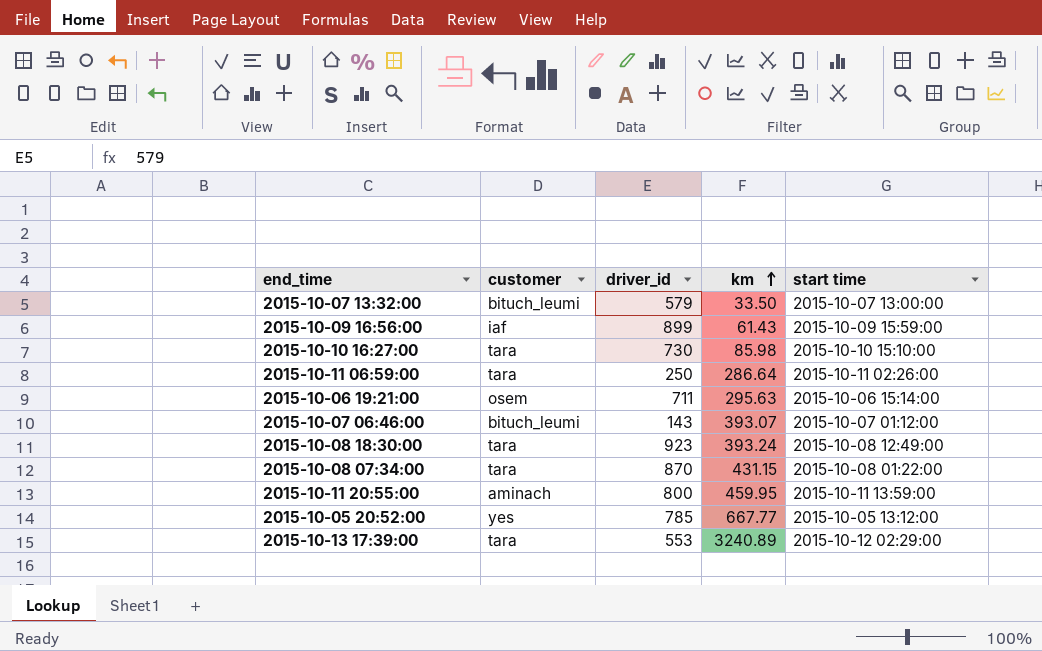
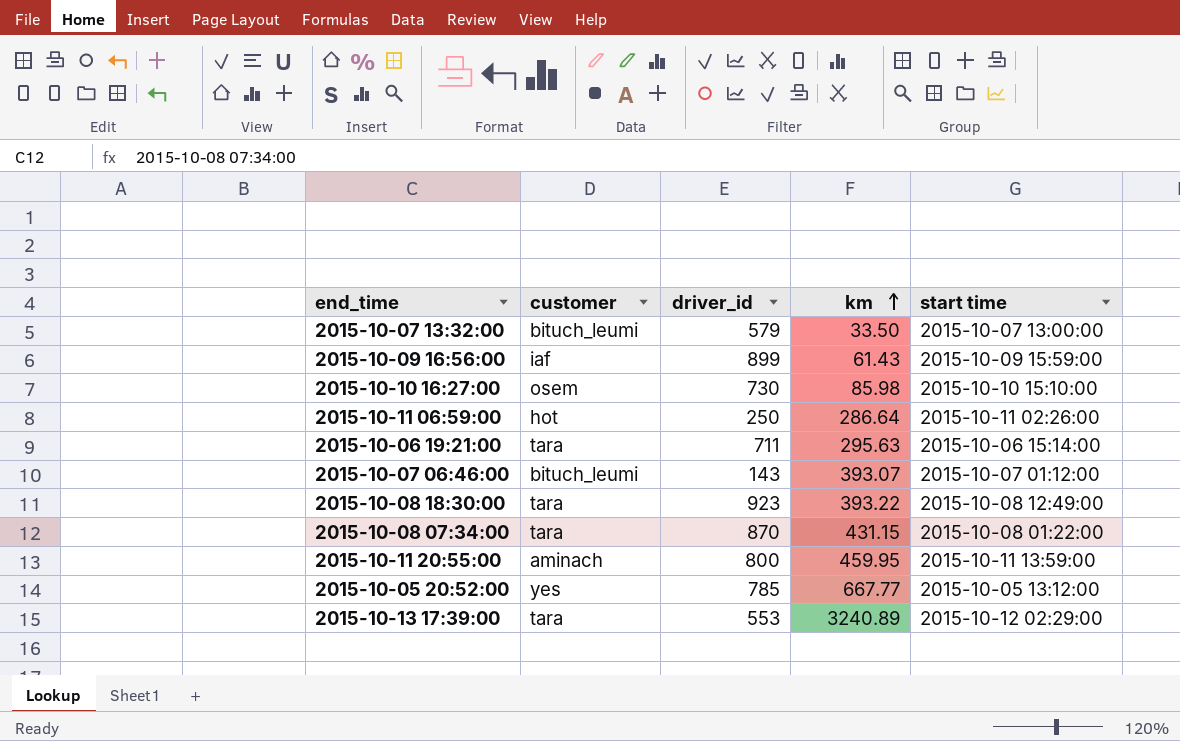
2015-10-10 16:27:00 | customer: tara -> osem
2015-10-11 06:59:00 | customer: tara -> hot
2015-10-06 19:21:00 | customer: osem -> tara
2015-10-08 18:30:00 | km: 393.24 -> 393.22

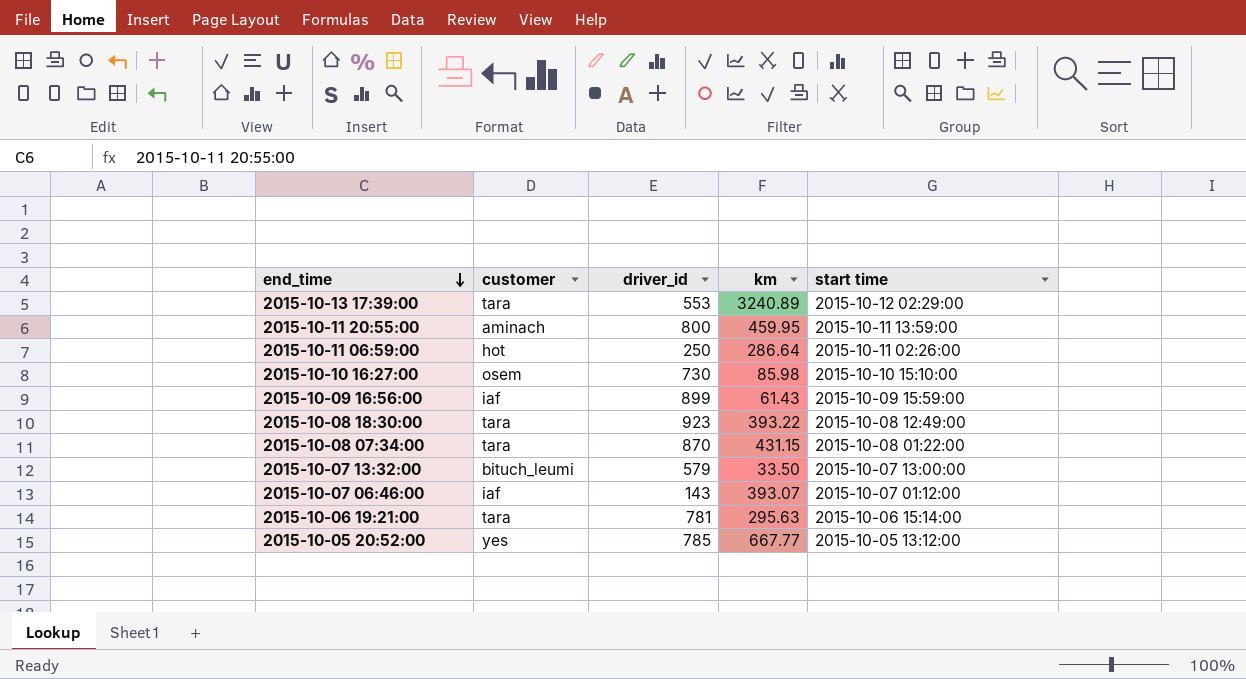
row order: km ascending -> end_time descending
2015-10-07 06:46:00 | customer: bituch_leumi -> iaf
2015-10-06 19:21:00 | driver_id: 711 -> 781

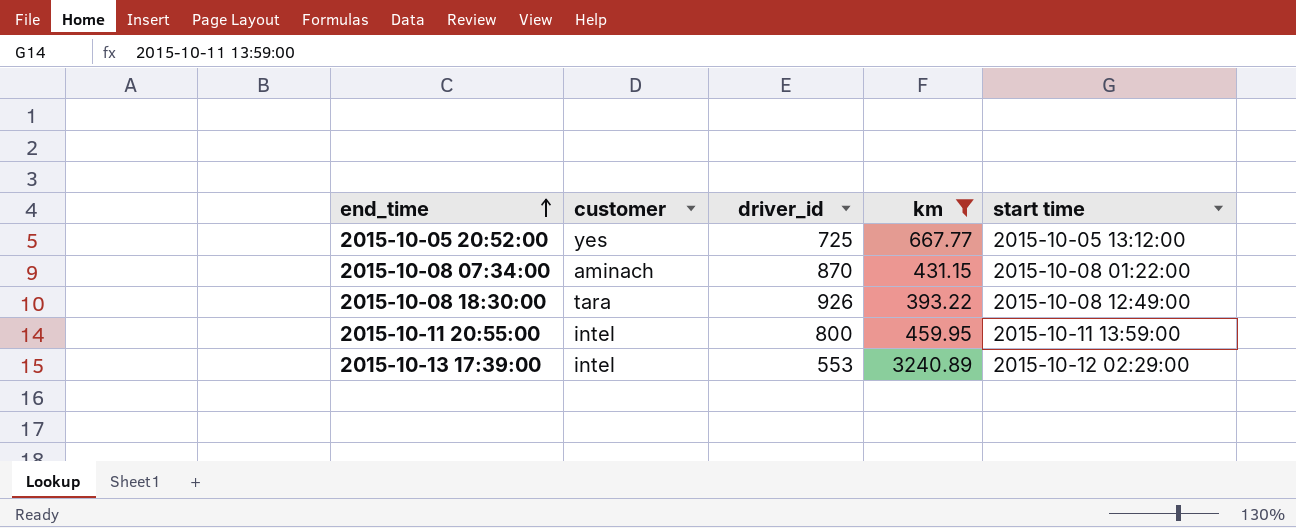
filter: none -> km >= 393.22
row order: end_time descending -> end_time ascending
2015-10-05 20:52:00 | driver_id: 785 -> 725
2015-10-08 07:34:00 | customer: tara -> aminach
2015-10-08 18:30:00 | driver_id: 923 -> 926
2015-10-11 20:55:00 | customer: aminach -> intel
2015-10-13 17:39:00 | customer: tara -> intel

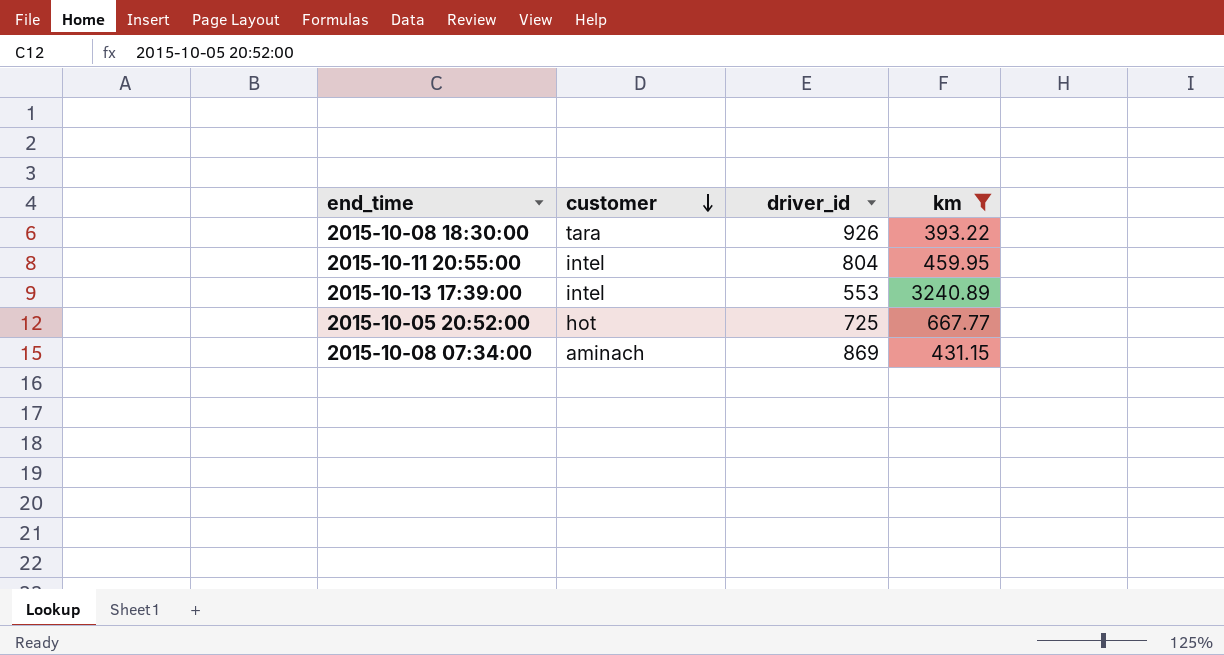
row order: end_time ascending -> customer descending
column start time | position: 5 -> none
2015-10-11 20:55:00 | driver_id: 800 -> 804
2015-10-05 20:52:00 | customer: yes -> hot
2015-10-08 07:34:00 | driver_id: 870 -> 869

